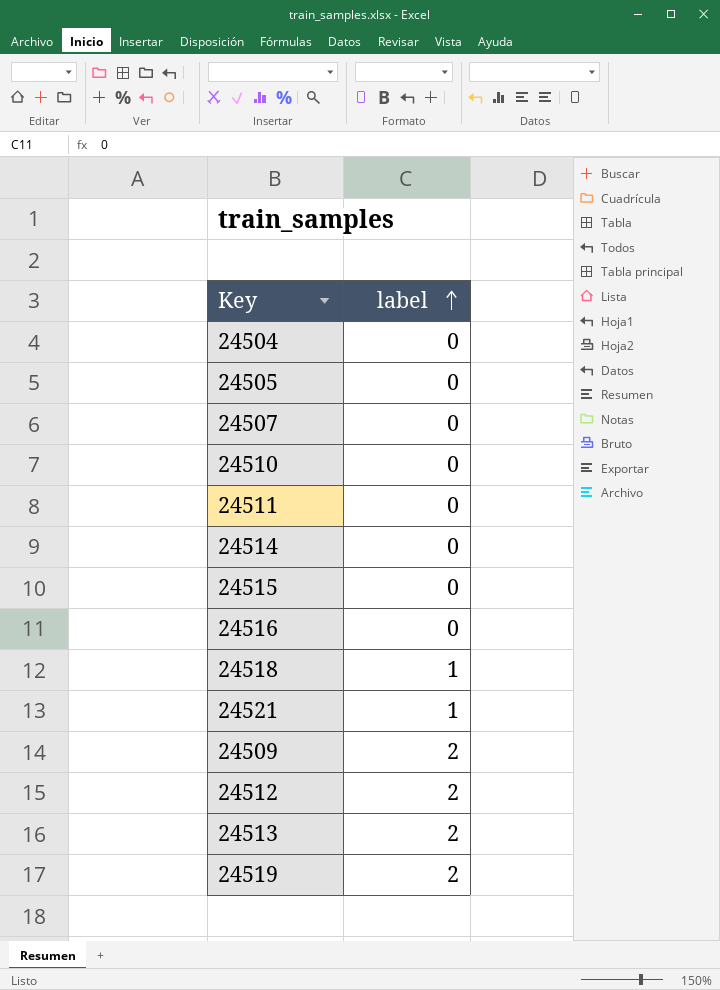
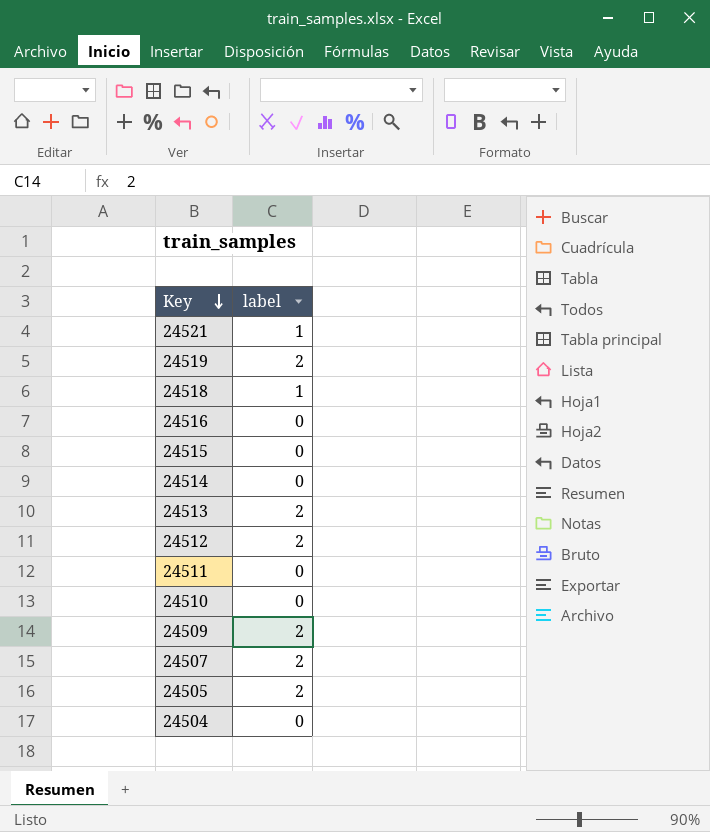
row order: label ascending -> Key descending
24507 | label: 0 -> 2
24505 | label: 0 -> 2

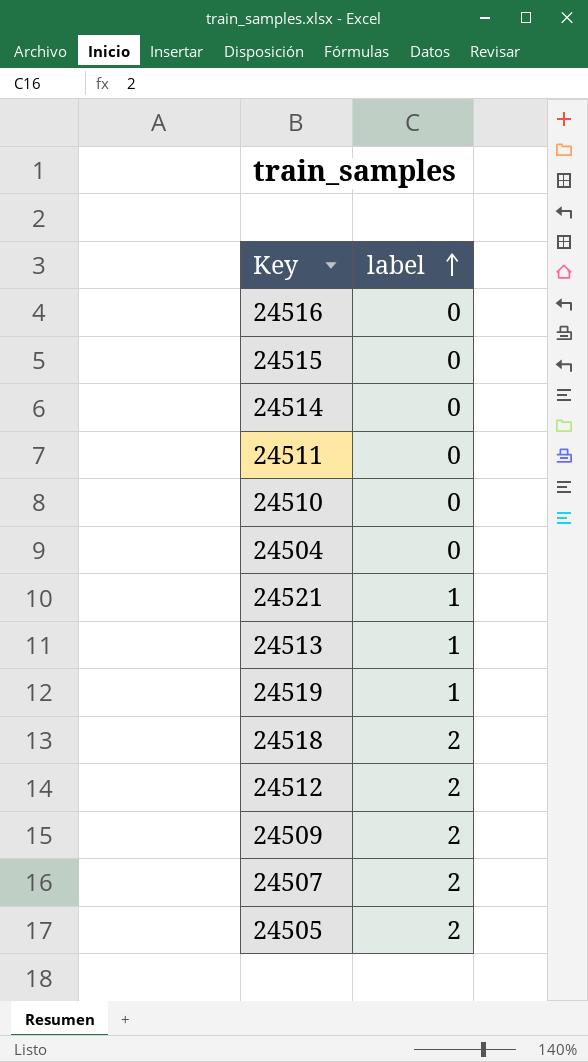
row order: Key descending -> label ascending
24513 | label: 2 -> 1
24519 | label: 2 -> 1
24518 | label: 1 -> 2

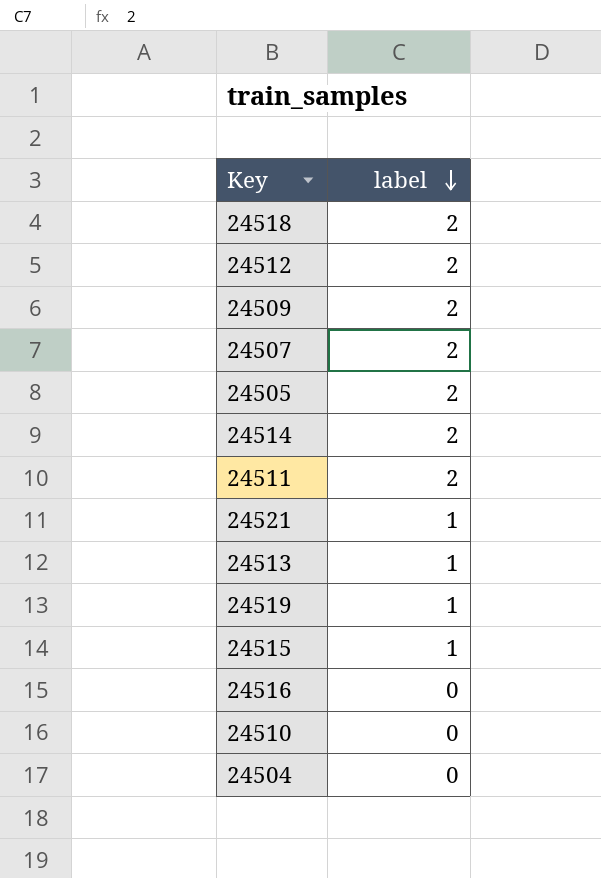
row order: label ascending -> label descending
24514 | label: 0 -> 2
24511 | label: 0 -> 2
24515 | label: 0 -> 1

